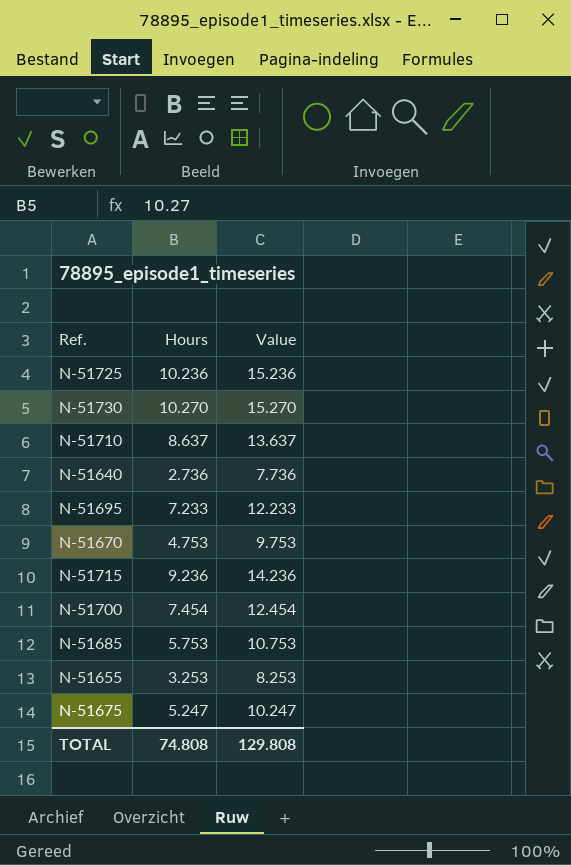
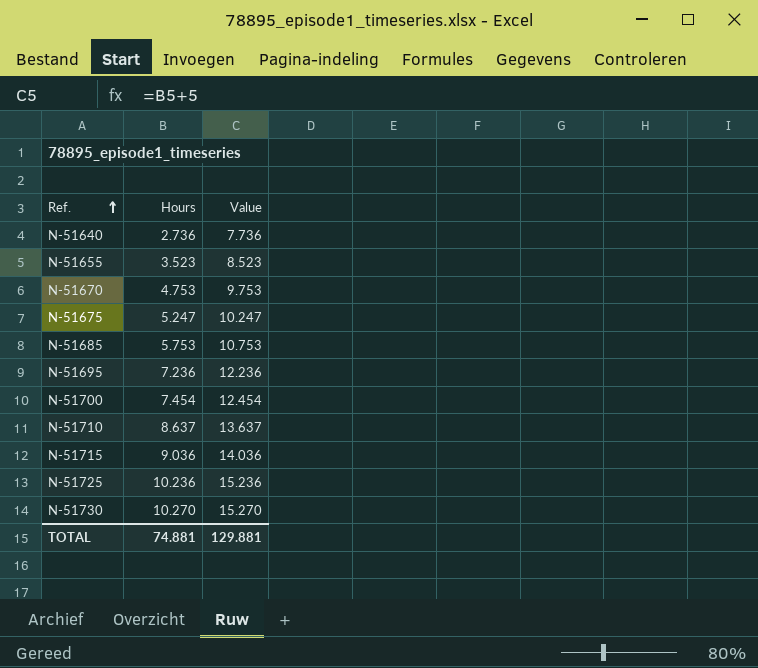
row order: none -> Ref. ascending
N-51655 | Hours: 3.253 -> 3.523
N-51655 | Value: 8.253 -> 8.523
N-51695 | Hours: 7.233 -> 7.236
N-51695 | Value: 12.233 -> 12.236
N-51715 | Hours: 9.236 -> 9.036
N-51715 | Value: 14.236 -> 14.036
TOTAL | Hours: 74.808 -> 74.881
TOTAL | Value: 129.808 -> 129.881

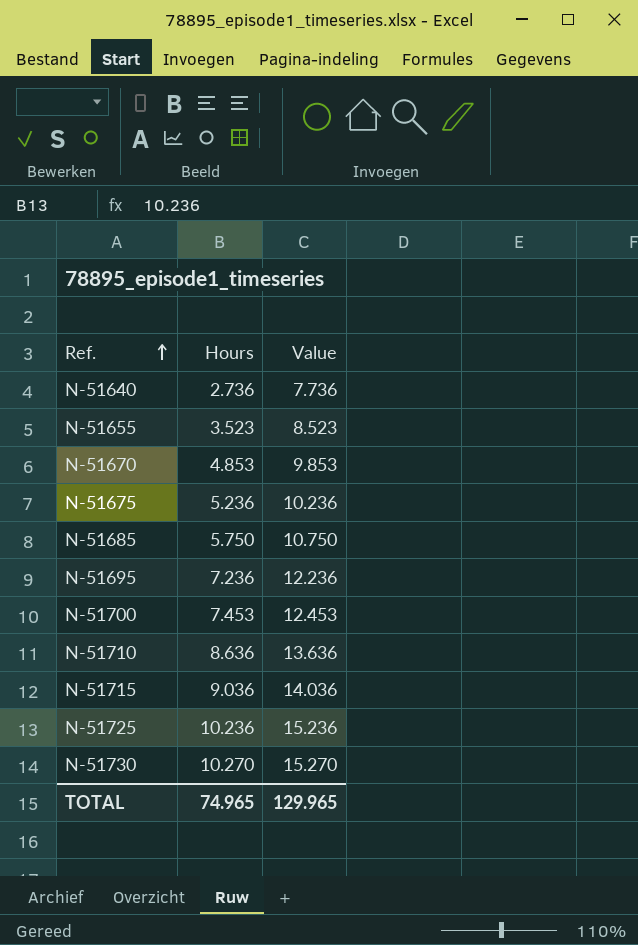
N-51670 | Hours: 4.753 -> 4.853
N-51670 | Value: 9.753 -> 9.853
N-51675 | Hours: 5.247 -> 5.236
N-51675 | Value: 10.247 -> 10.236
N-51685 | Hours: 5.753 -> 5.750
N-51685 | Value: 10.753 -> 10.750
N-51700 | Hours: 7.454 -> 7.453
N-51700 | Value: 12.454 -> 12.453
N-51710 | Hours: 8.637 -> 8.636
N-51710 | Value: 13.637 -> 13.636
TOTAL | Hours: 74.881 -> 74.965
TOTAL | Value: 129.881 -> 129.965

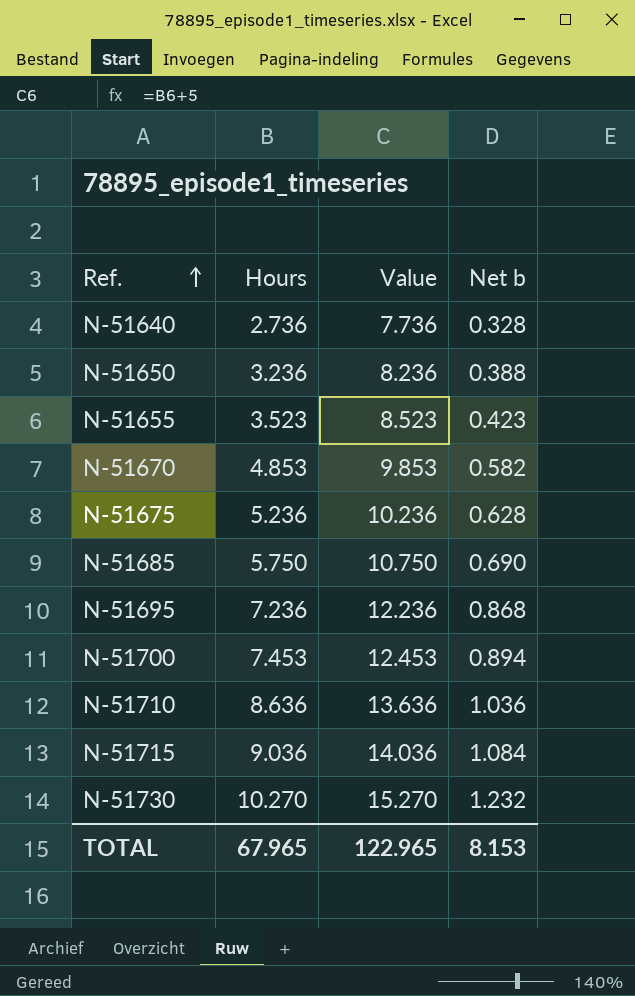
column Net b | formula: none -> [Hours] * 0.12
row N-51725: 10.236 | 15.236 -> none
row N-51650: none -> 3.236 | 8.236 | 0.388
TOTAL | Hours: 74.965 -> 67.965
TOTAL | Value: 129.965 -> 122.965

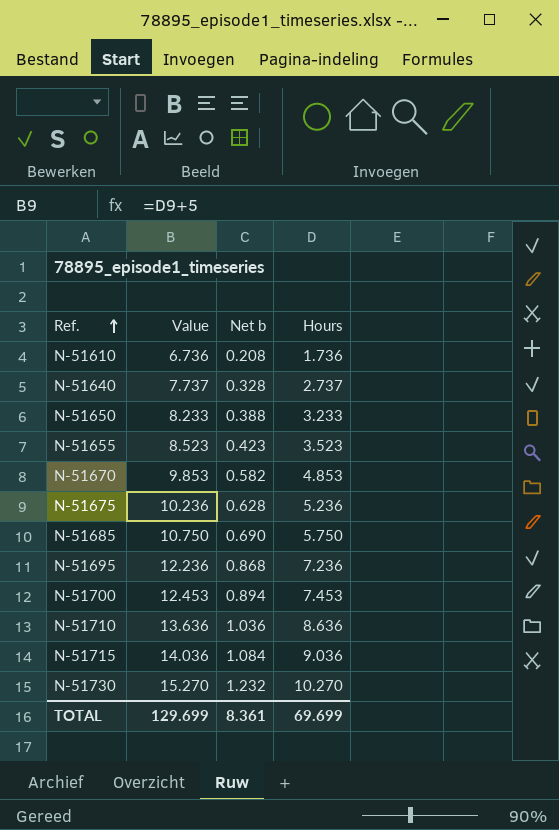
column Hours | position: 2 -> 4
row N-51610: none -> 6.736 | 0.208 | 1.736
N-51640 | Value: 7.736 -> 7.737
N-51640 | Hours: 2.736 -> 2.737
N-51650 | Value: 8.236 -> 8.233
N-51650 | Hours: 3.236 -> 3.233
TOTAL | Value: 122.965 -> 129.699
TOTAL | Net b: 8.153 -> 8.361
TOTAL | Hours: 67.965 -> 69.699

